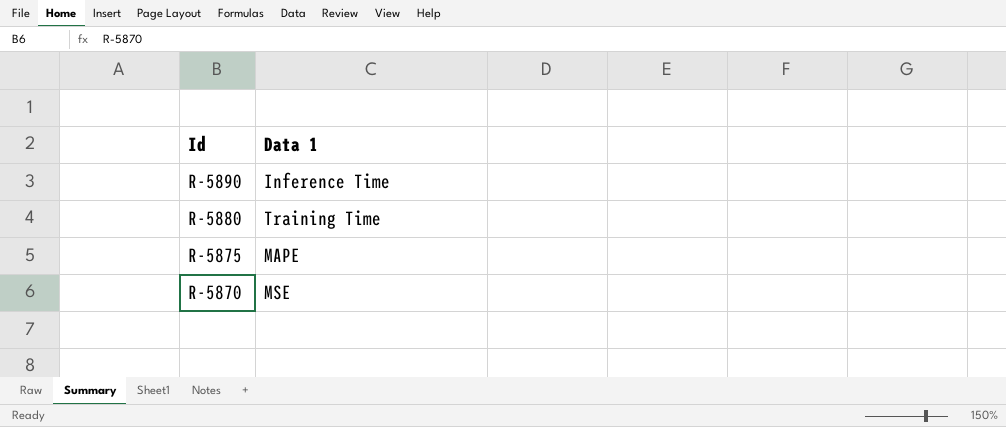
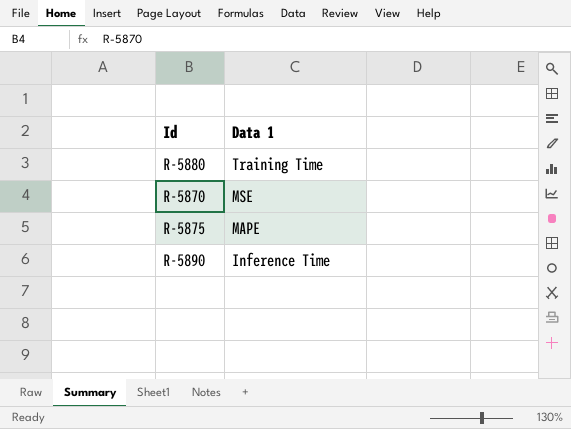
row order: Id descending -> Data 1 descending

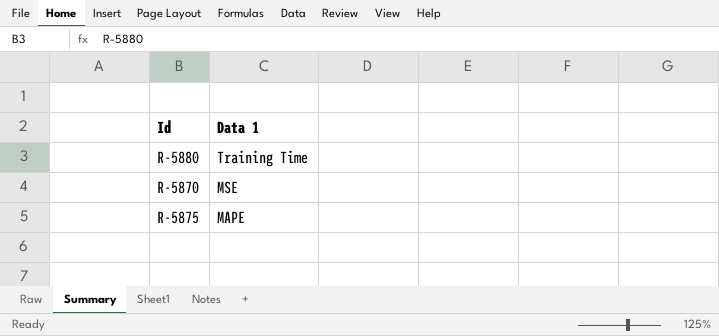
row R-5890: Inference Time -> none

